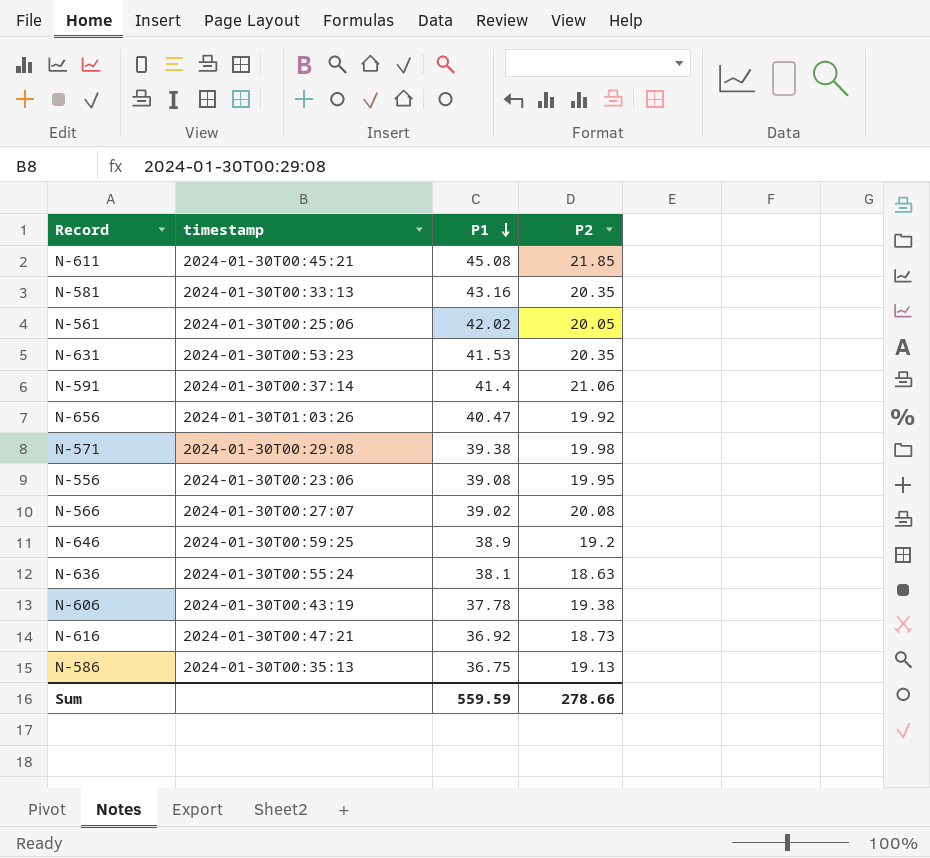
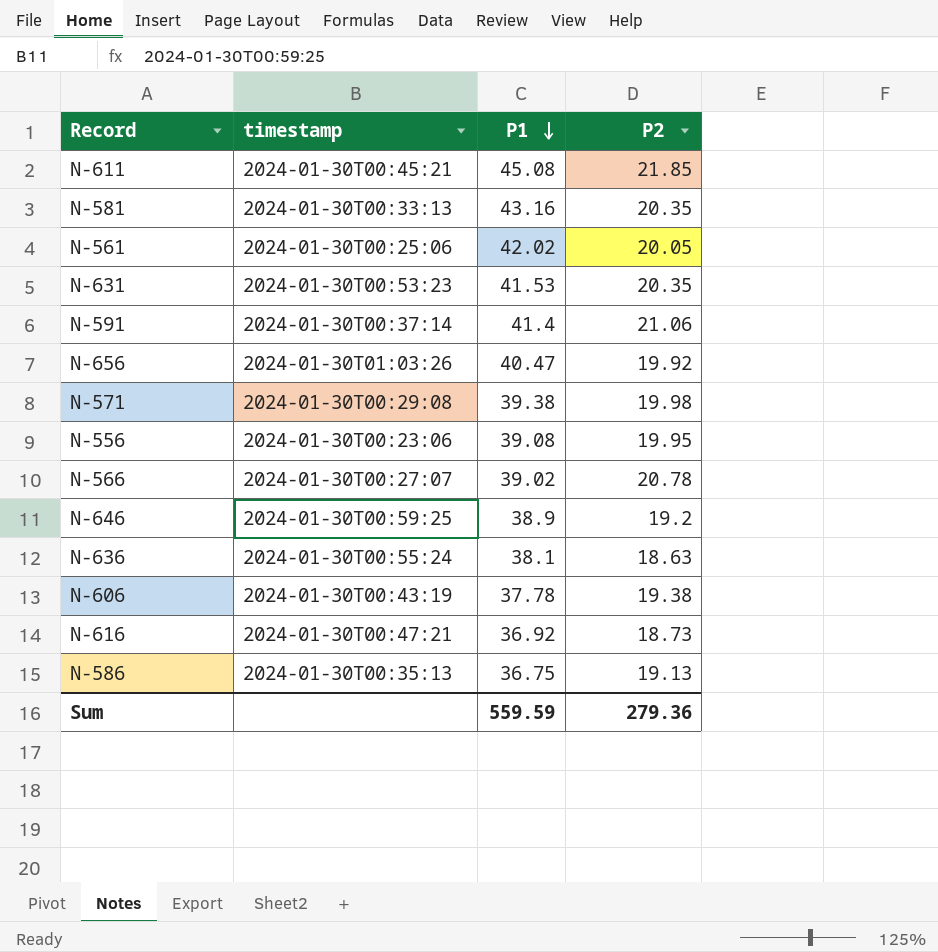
N-566 | P2: 20.08 -> 20.78
Sum | P2: 278.66 -> 279.36

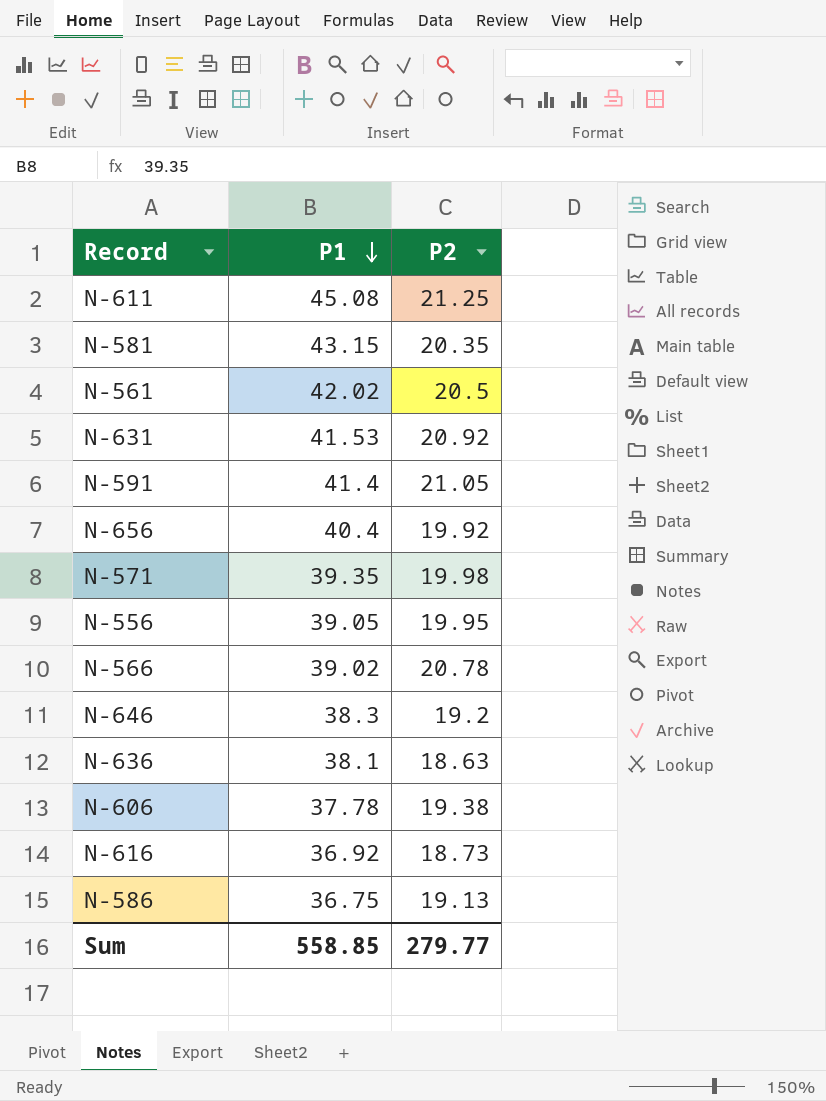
column timestamp | position: 2 -> none
N-611 | P2: 21.85 -> 21.25
N-581 | P1: 43.16 -> 43.15
N-561 | P2: 20.05 -> 20.5
N-631 | P2: 20.35 -> 20.92
N-591 | P2: 21.06 -> 21.05
N-656 | P1: 40.47 -> 40.4
N-571 | P1: 39.38 -> 39.35
N-556 | P1: 39.08 -> 39.05
N-646 | P1: 38.9 -> 38.3
Sum | P1: 559.59 -> 558.85
Sum | P2: 279.36 -> 279.77

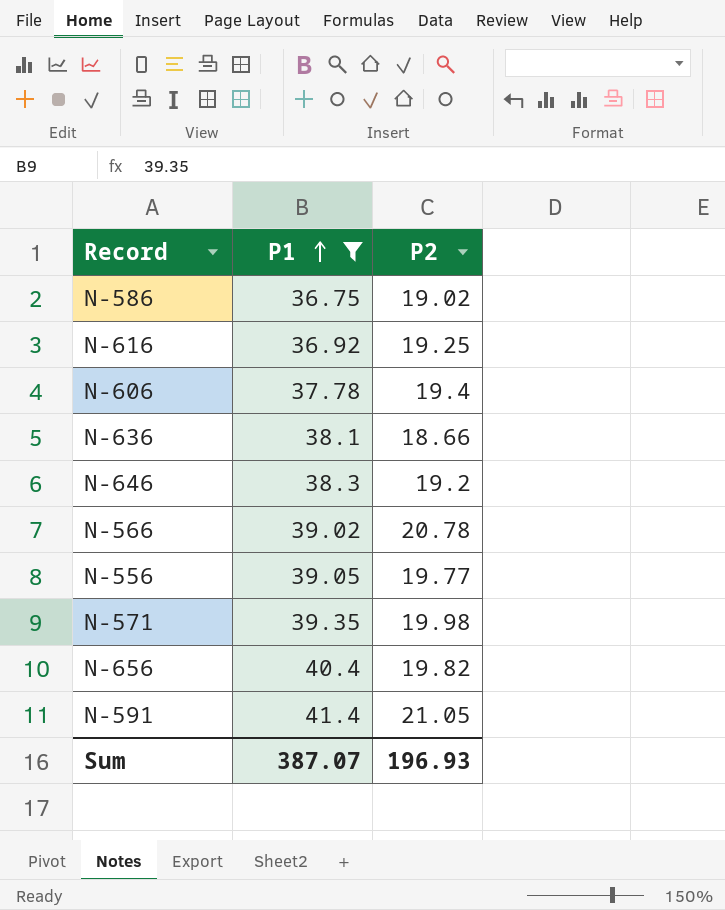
filter: none -> P1 <= 41.4
row order: P1 descending -> P1 ascending
N-586 | P2: 19.13 -> 19.02
N-616 | P2: 18.73 -> 19.25
N-606 | P2: 19.38 -> 19.4
N-636 | P2: 18.63 -> 18.66
N-556 | P2: 19.95 -> 19.77
N-656 | P2: 19.92 -> 19.82
Sum | P1: 558.85 -> 387.07
Sum | P2: 279.77 -> 196.93

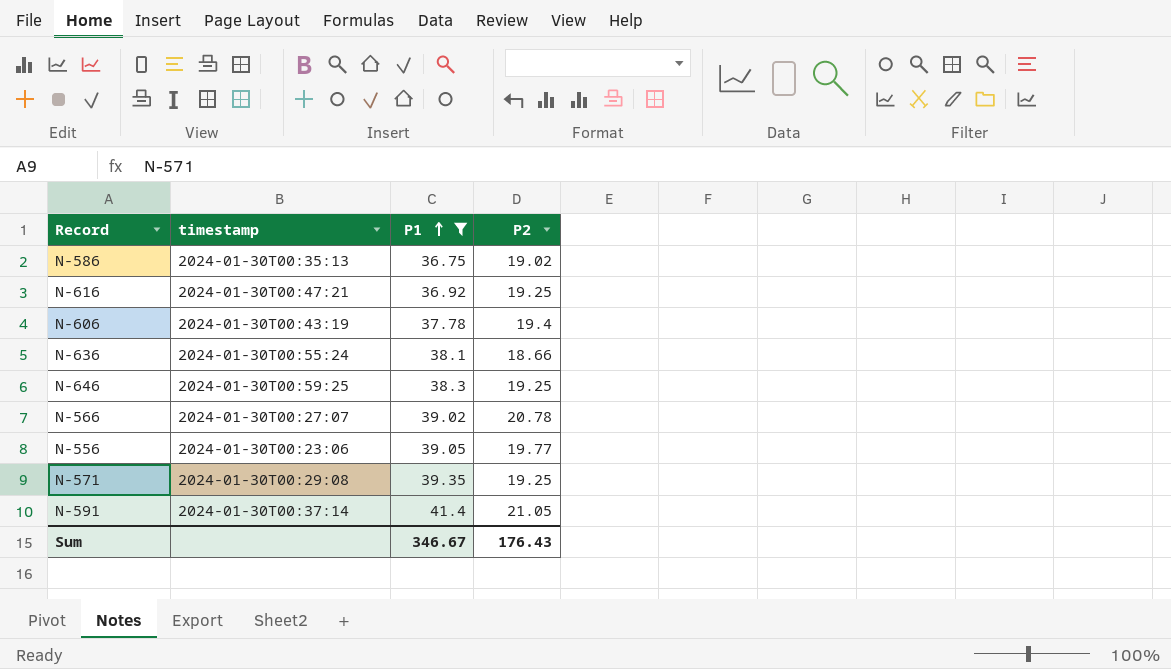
column timestamp | position: none -> 2
row N-656: 40.4 | 19.82 -> none
N-646 | P2: 19.2 -> 19.25
N-571 | P2: 19.98 -> 19.25
Sum | P1: 387.07 -> 346.67
Sum | P2: 196.93 -> 176.43

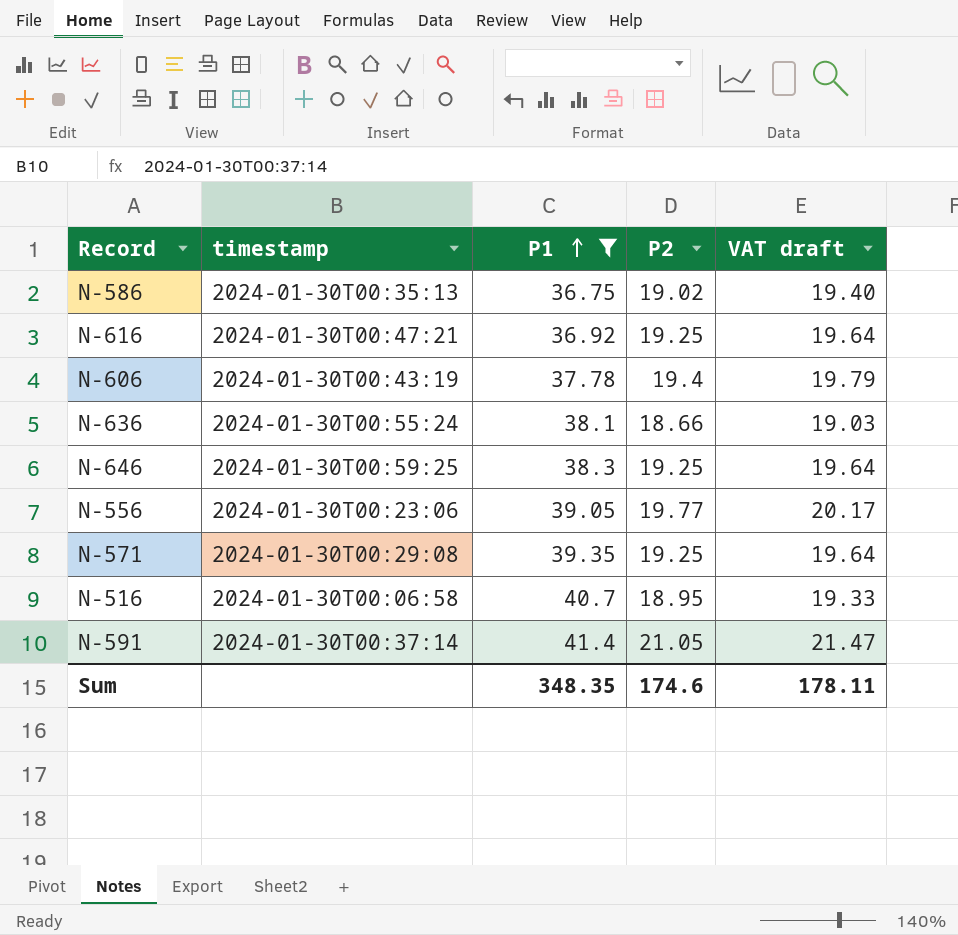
column VAT draft | formula: none -> [P2] * 1.02
row N-566: 2024-01-30T00:27:07 | 39.02 | 20.78 -> none
row N-516: none -> 2024-01-30T00:06:58 | 40.7 | 18.95 | 19.33
Sum | P1: 346.67 -> 348.35
Sum | P2: 176.43 -> 174.6

